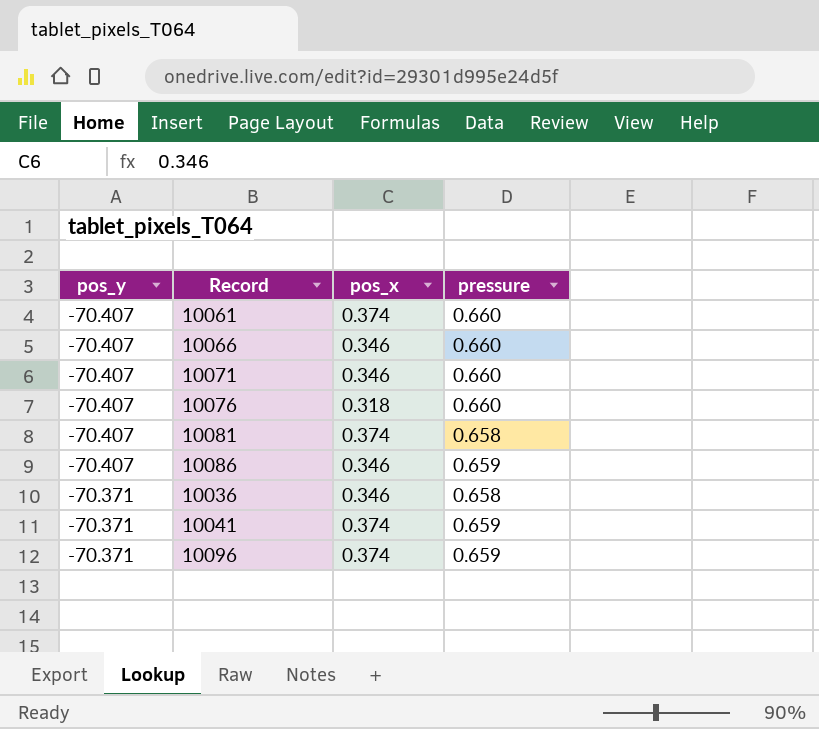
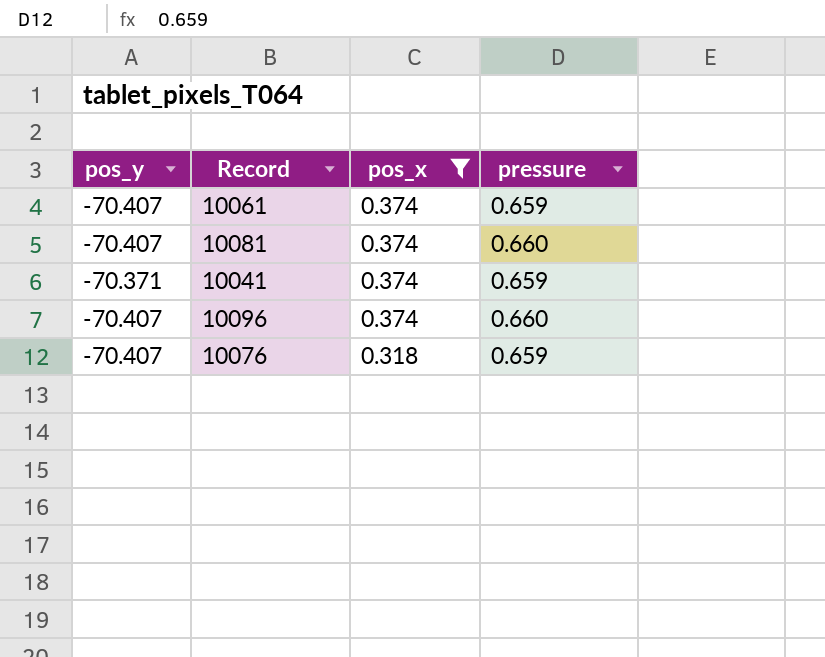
filter: none -> pos_x != 0.346
row order: pos_y ascending -> pos_x descending
10061 | pressure: 0.660 -> 0.659
10081 | pressure: 0.658 -> 0.660
10096 | pos_y: -70.371 -> -70.407
10096 | pressure: 0.659 -> 0.660
10076 | pressure: 0.660 -> 0.659

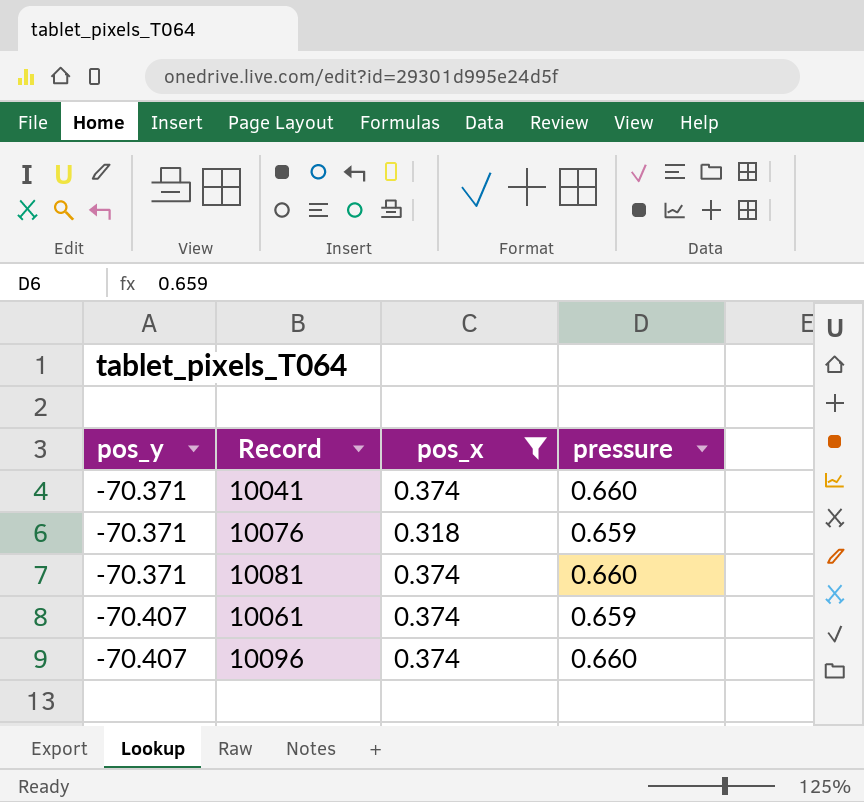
row order: pos_x descending -> pos_y descending
10041 | pressure: 0.659 -> 0.660
10076 | pos_y: -70.407 -> -70.371
10081 | pos_y: -70.407 -> -70.371

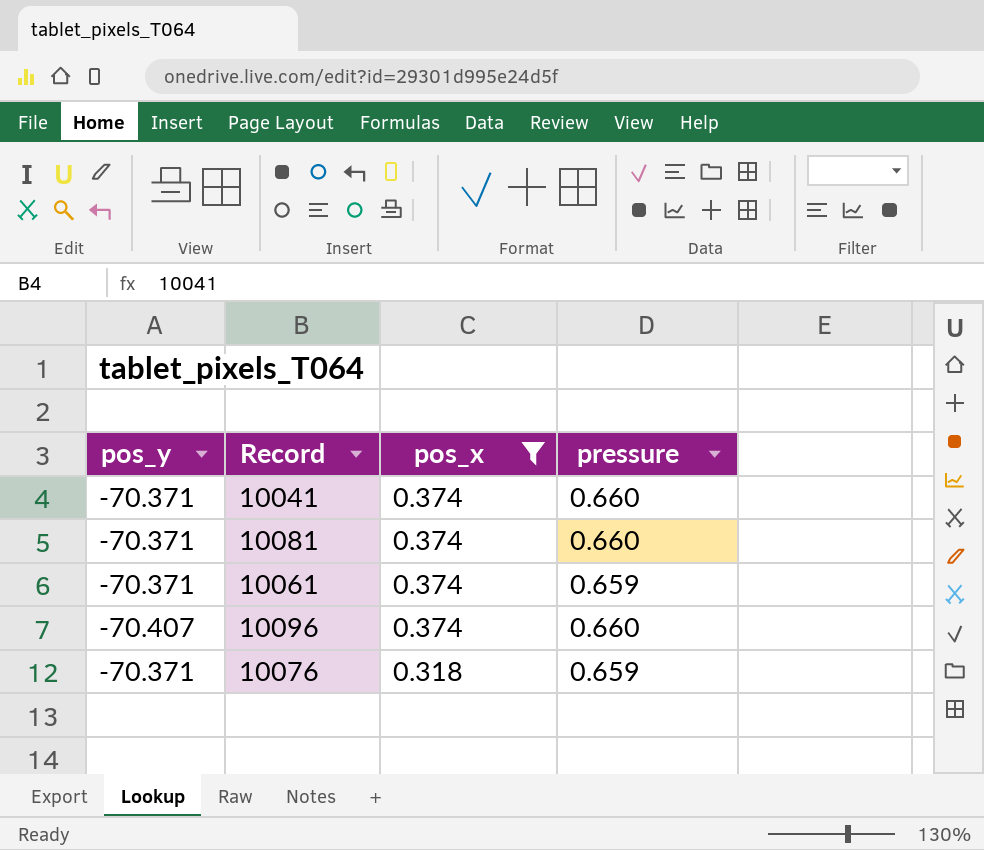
row order: pos_y descending -> pos_x descending
10061 | pos_y: -70.407 -> -70.371

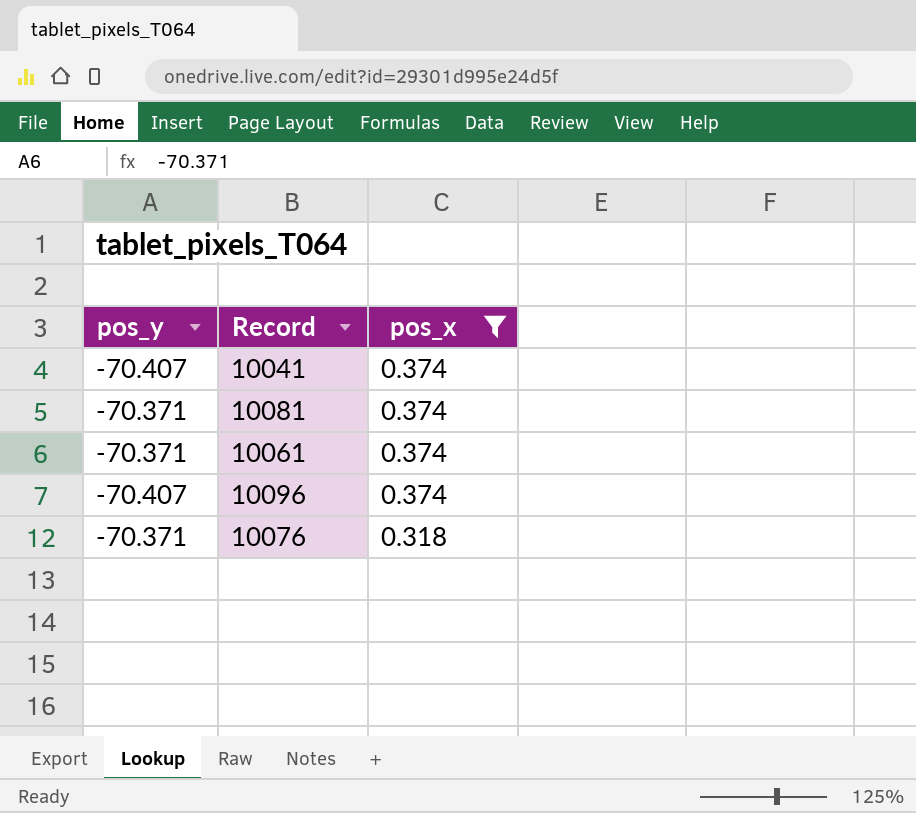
column pressure | position: 4 -> none
10041 | pos_y: -70.371 -> -70.407

